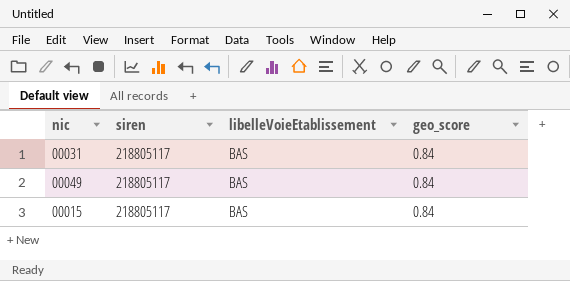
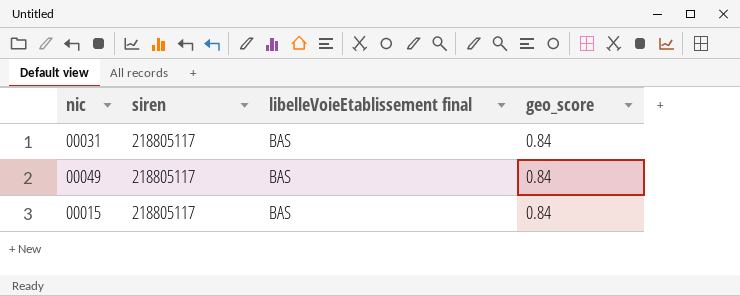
column name: libelleVoieEtablissement -> libelleVoieEtablissement final

